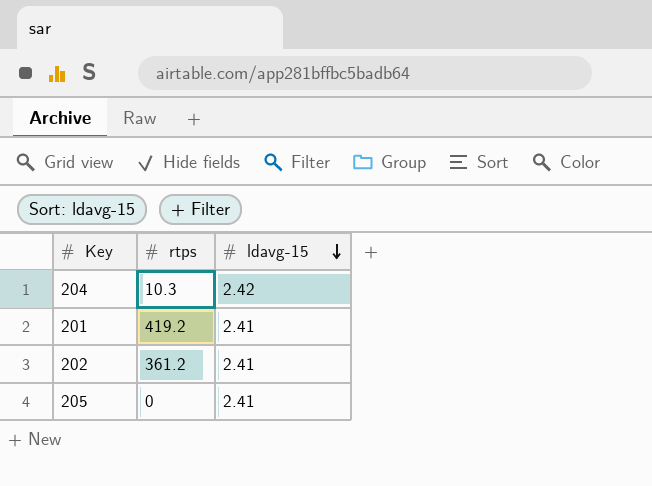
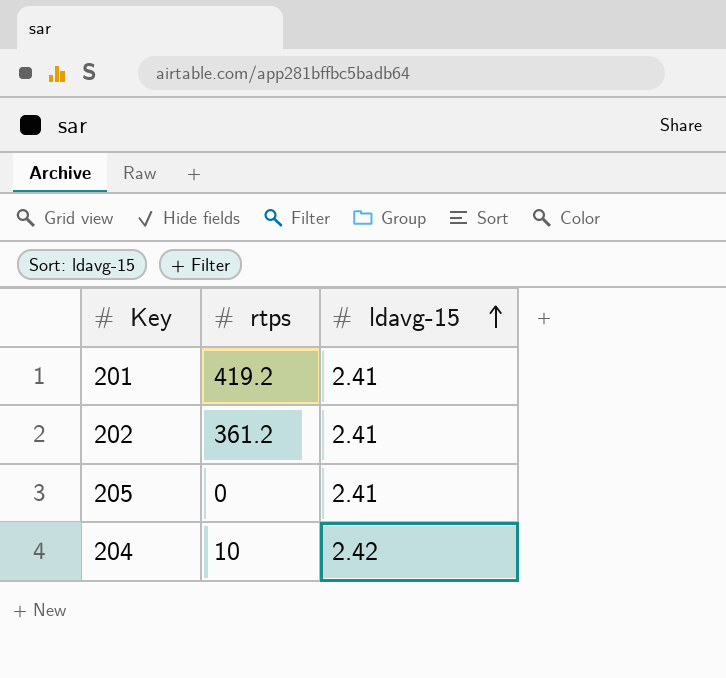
row order: ldavg-15 descending -> ldavg-15 ascending
204 | rtps: 10.3 -> 10

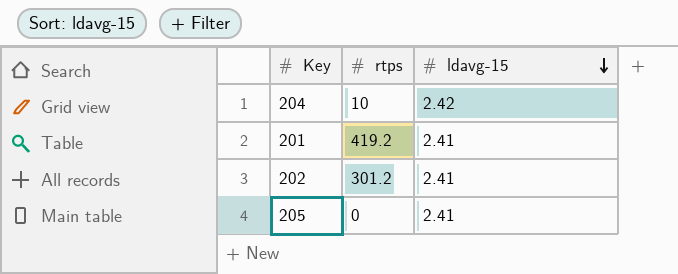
row order: ldavg-15 ascending -> ldavg-15 descending
202 | rtps: 361.2 -> 301.2

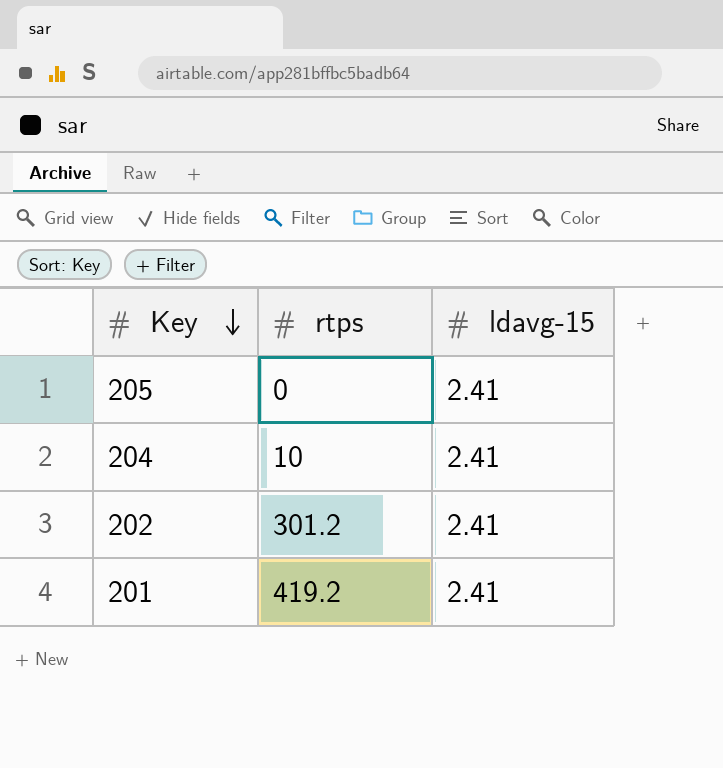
row order: ldavg-15 descending -> Key descending
204 | ldavg-15: 2.42 -> 2.41

